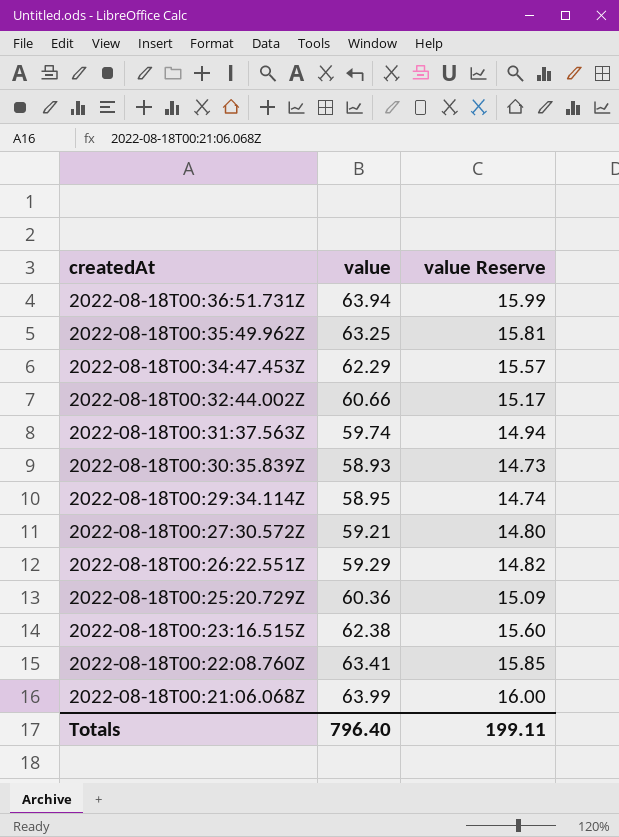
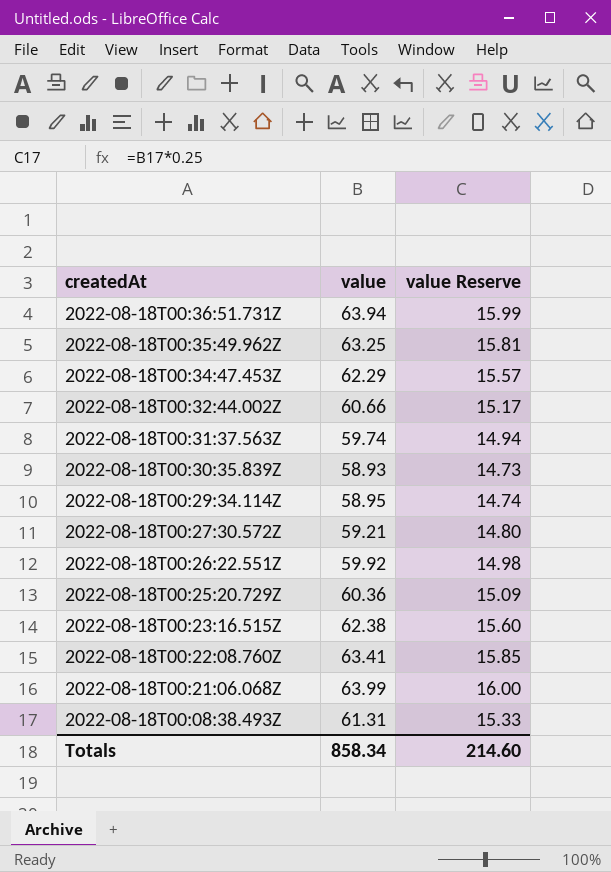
2022-08-18T00:26:22.551Z | value: 59.29 -> 59.92
2022-08-18T00:26:22.551Z | value Reserve: 14.82 -> 14.98
row 2022-08-18T00:08:38.493Z: none -> 61.31 | 15.33
Totals | value: 796.40 -> 858.34
Totals | value Reserve: 199.11 -> 214.60

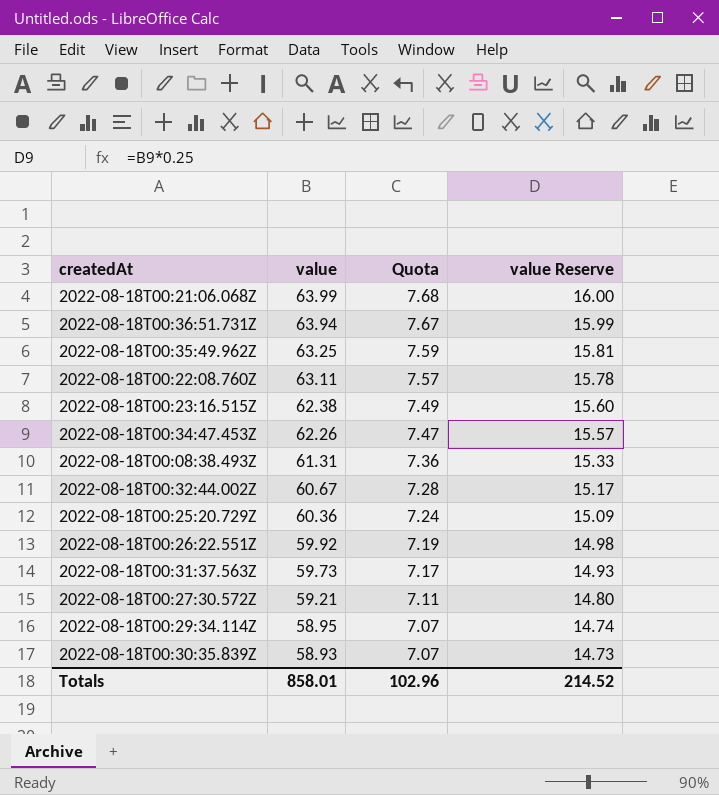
row order: createdAt descending -> value descending
column Quota | formula: none -> [value] * 0.12
2022-08-18T00:22:08.760Z | value: 63.41 -> 63.11
2022-08-18T00:22:08.760Z | value Reserve: 15.85 -> 15.78
2022-08-18T00:34:47.453Z | value: 62.29 -> 62.26
2022-08-18T00:32:44.002Z | value: 60.66 -> 60.67
2022-08-18T00:31:37.563Z | value: 59.74 -> 59.73
2022-08-18T00:31:37.563Z | value Reserve: 14.94 -> 14.93
Totals | value: 858.34 -> 858.01
Totals | value Reserve: 214.60 -> 214.52

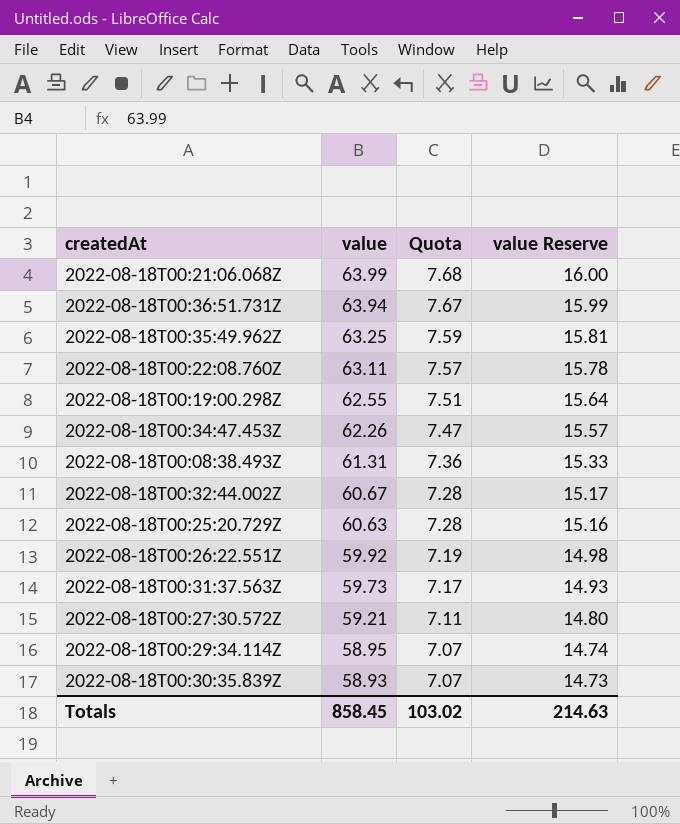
row 2022-08-18T00:23:16.515Z: 62.38 | 7.49 | 15.60 -> none
row 2022-08-18T00:19:00.298Z: none -> 62.55 | 7.51 | 15.64
2022-08-18T00:25:20.729Z | value: 60.36 -> 60.63
2022-08-18T00:25:20.729Z | Quota: 7.24 -> 7.28
2022-08-18T00:25:20.729Z | value Reserve: 15.09 -> 15.16
Totals | value: 858.01 -> 858.45
Totals | Quota: 102.96 -> 103.02
Totals | value Reserve: 214.52 -> 214.63

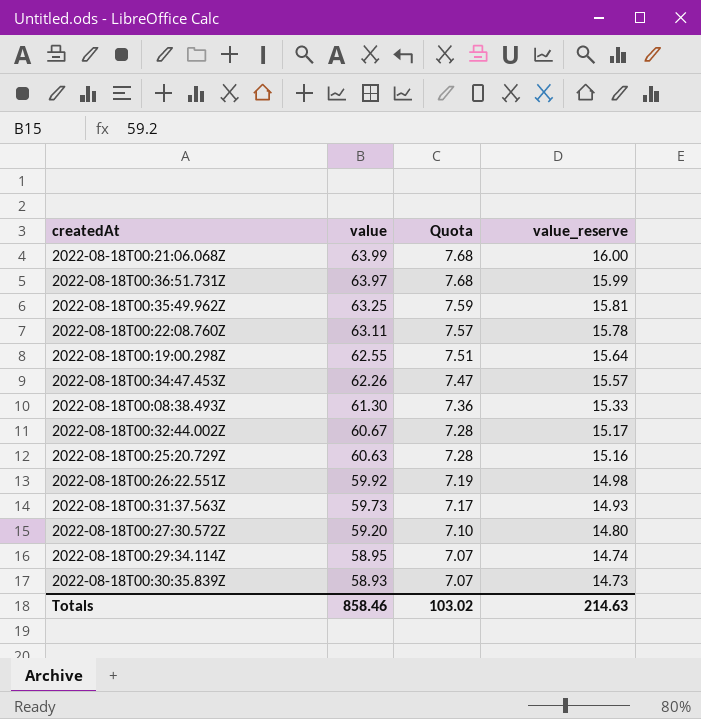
column name: value Reserve -> value_reserve
2022-08-18T00:36:51.731Z | value: 63.94 -> 63.97
2022-08-18T00:36:51.731Z | Quota: 7.67 -> 7.68
2022-08-18T00:08:38.493Z | value: 61.31 -> 61.30
2022-08-18T00:27:30.572Z | value: 59.21 -> 59.20
2022-08-18T00:27:30.572Z | Quota: 7.11 -> 7.10
Totals | value: 858.45 -> 858.46

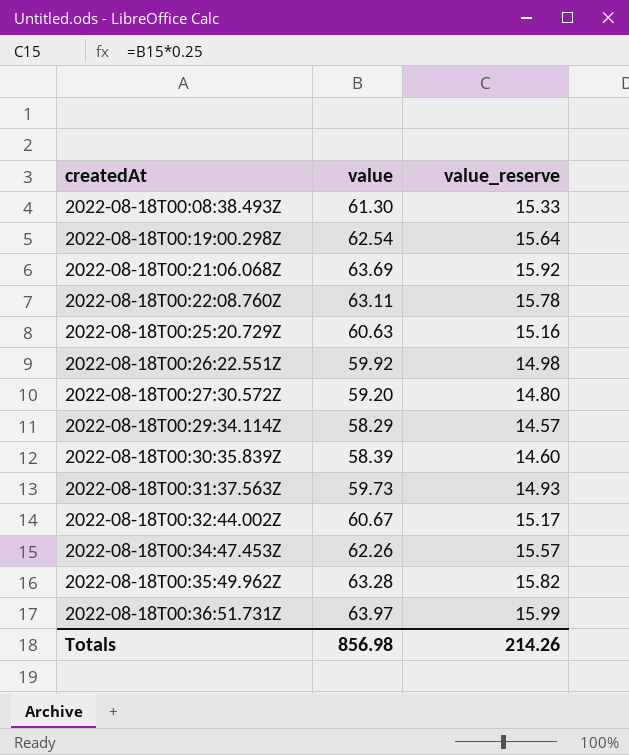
row order: value descending -> createdAt ascending
column Quota | formula: [value] * 0.12 -> none
2022-08-18T00:19:00.298Z | value: 62.55 -> 62.54
2022-08-18T00:21:06.068Z | value: 63.99 -> 63.69
2022-08-18T00:21:06.068Z | value_reserve: 16.00 -> 15.92
2022-08-18T00:29:34.114Z | value: 58.95 -> 58.29
2022-08-18T00:29:34.114Z | value_reserve: 14.74 -> 14.57
2022-08-18T00:30:35.839Z | value: 58.93 -> 58.39
2022-08-18T00:30:35.839Z | value_reserve: 14.73 -> 14.60
2022-08-18T00:35:49.962Z | value: 63.25 -> 63.28
2022-08-18T00:35:49.962Z | value_reserve: 15.81 -> 15.82
Totals | value: 858.46 -> 856.98
Totals | value_reserve: 214.63 -> 214.26

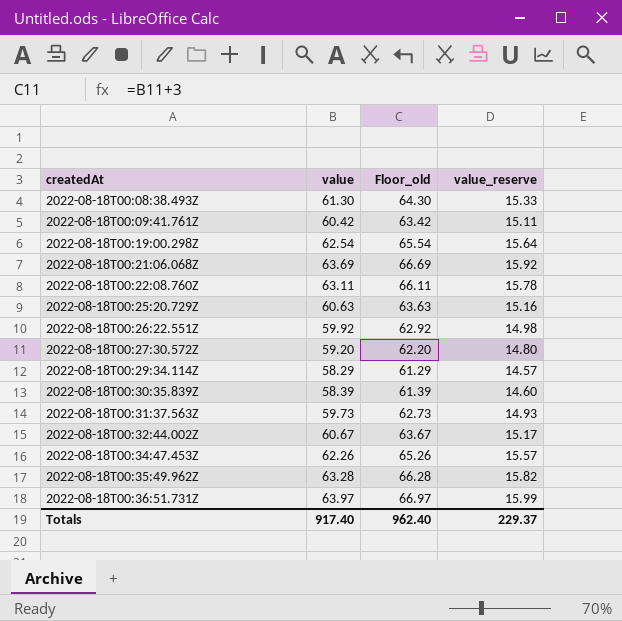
column Floor_old | formula: none -> [value] + 3
row 2022-08-18T00:09:41.761Z: none -> 60.42 | 63.42 | 15.11
Totals | value: 856.98 -> 917.40
Totals | value_reserve: 214.26 -> 229.37

